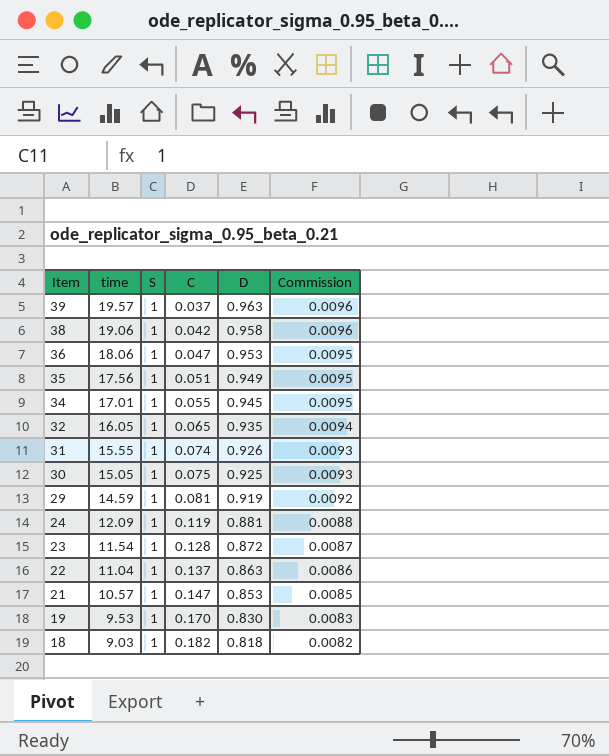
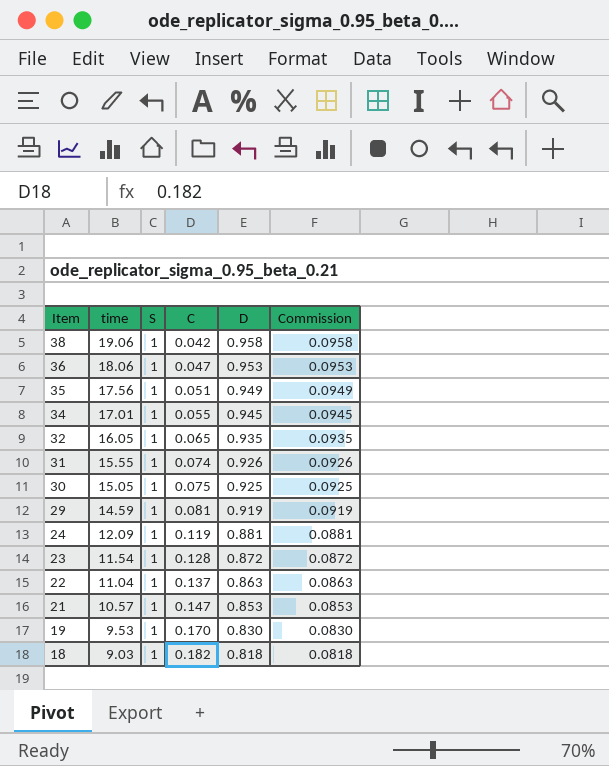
column Commission | formula: [D] * 0.01 -> [D] * 0.1
row 39: 19.57 | 1 | 0.037 | 0.963 | 0.0096 -> none

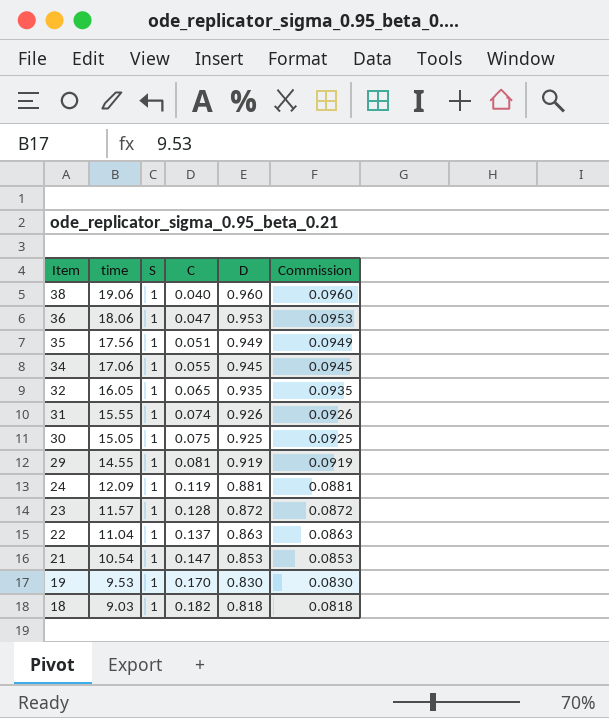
38 | C: 0.042 -> 0.040
38 | D: 0.958 -> 0.960
38 | Commission: 0.0958 -> 0.0960
34 | time: 17.01 -> 17.06
29 | time: 14.59 -> 14.55
23 | time: 11.54 -> 11.57
21 | time: 10.57 -> 10.54

